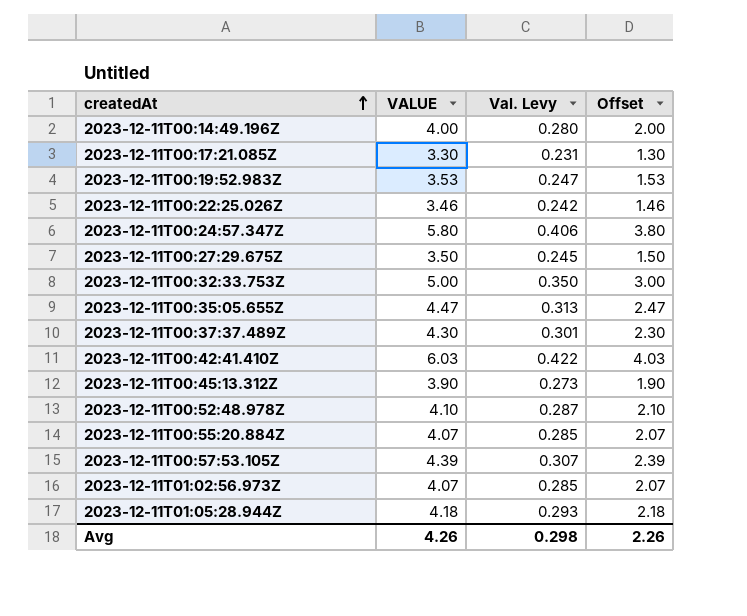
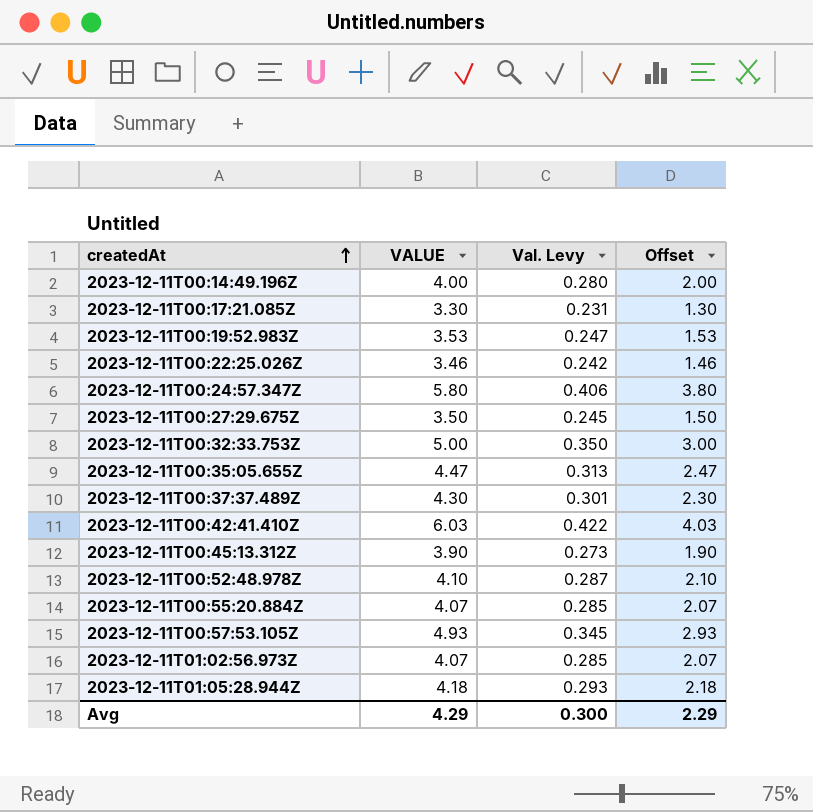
2023-12-11T00:57:53.105Z | VALUE: 4.39 -> 4.93
2023-12-11T00:57:53.105Z | Val. Levy: 0.307 -> 0.345
2023-12-11T00:57:53.105Z | Offset: 2.39 -> 2.93
Avg | VALUE: 4.26 -> 4.29
Avg | Val. Levy: 0.298 -> 0.300
Avg | Offset: 2.26 -> 2.29

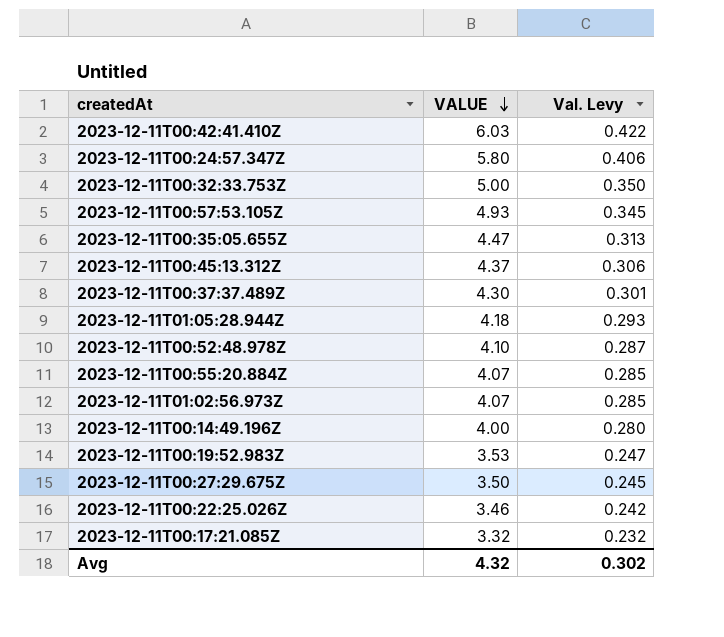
row order: createdAt ascending -> VALUE descending
column Offset | formula: [VALUE] - 2 -> none
2023-12-11T00:45:13.312Z | VALUE: 3.90 -> 4.37
2023-12-11T00:45:13.312Z | Val. Levy: 0.273 -> 0.306
2023-12-11T00:17:21.085Z | VALUE: 3.30 -> 3.32
2023-12-11T00:17:21.085Z | Val. Levy: 0.231 -> 0.232
Avg | VALUE: 4.29 -> 4.32
Avg | Val. Levy: 0.300 -> 0.302

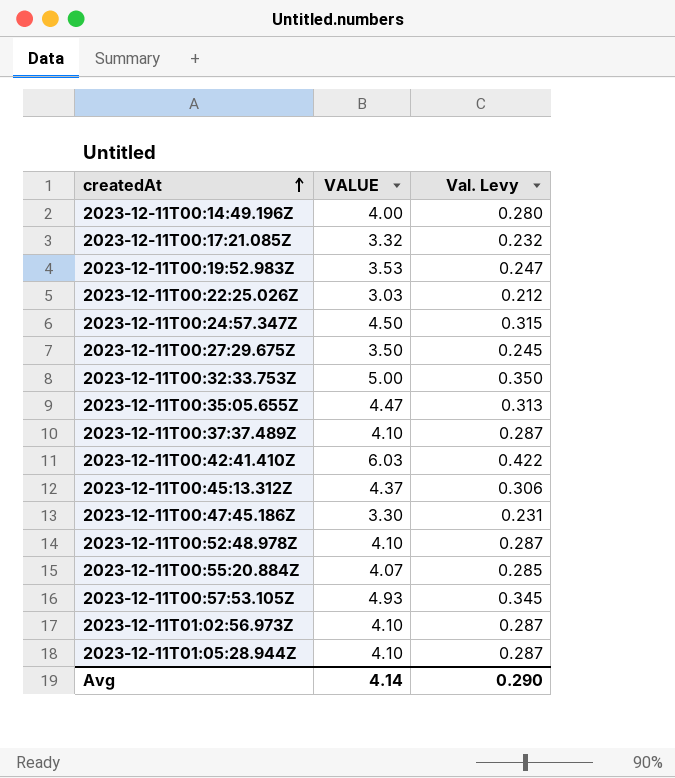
row order: VALUE descending -> createdAt ascending
2023-12-11T00:22:25.026Z | VALUE: 3.46 -> 3.03
2023-12-11T00:22:25.026Z | Val. Levy: 0.242 -> 0.212
2023-12-11T00:24:57.347Z | VALUE: 5.80 -> 4.50
2023-12-11T00:24:57.347Z | Val. Levy: 0.406 -> 0.315
2023-12-11T00:37:37.489Z | VALUE: 4.30 -> 4.10
2023-12-11T00:37:37.489Z | Val. Levy: 0.301 -> 0.287
row 2023-12-11T00:47:45.186Z: none -> 3.30 | 0.231
2023-12-11T01:02:56.973Z | VALUE: 4.07 -> 4.10
2023-12-11T01:02:56.973Z | Val. Levy: 0.285 -> 0.287
2023-12-11T01:05:28.944Z | VALUE: 4.18 -> 4.10
2023-12-11T01:05:28.944Z | Val. Levy: 0.293 -> 0.287
Avg | VALUE: 4.32 -> 4.14
Avg | Val. Levy: 0.302 -> 0.290

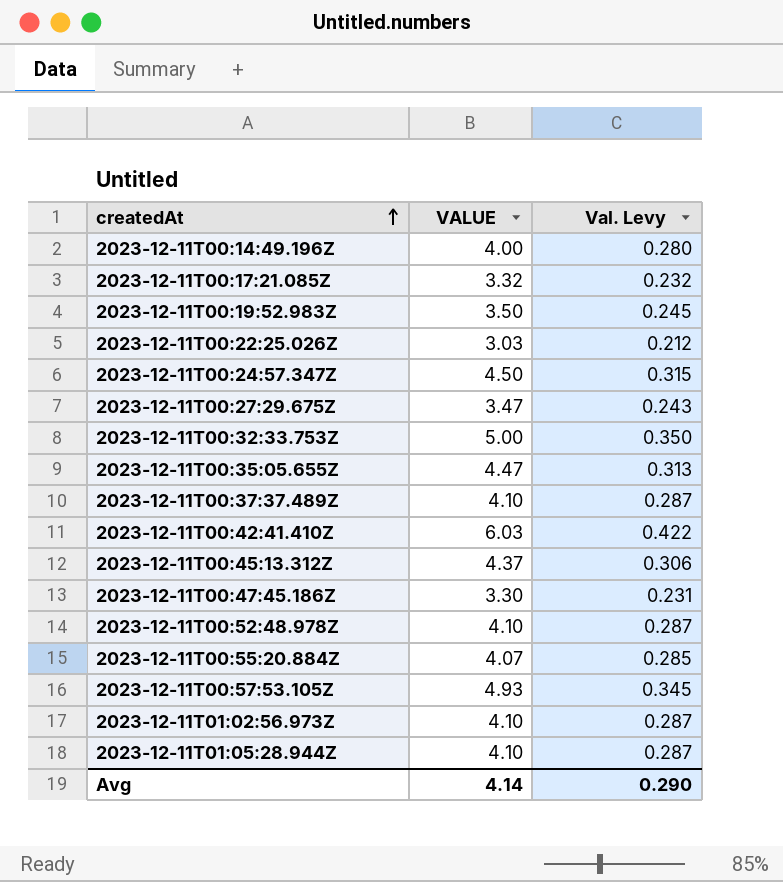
2023-12-11T00:19:52.983Z | VALUE: 3.53 -> 3.50
2023-12-11T00:19:52.983Z | Val. Levy: 0.247 -> 0.245
2023-12-11T00:27:29.675Z | VALUE: 3.50 -> 3.47
2023-12-11T00:27:29.675Z | Val. Levy: 0.245 -> 0.243

